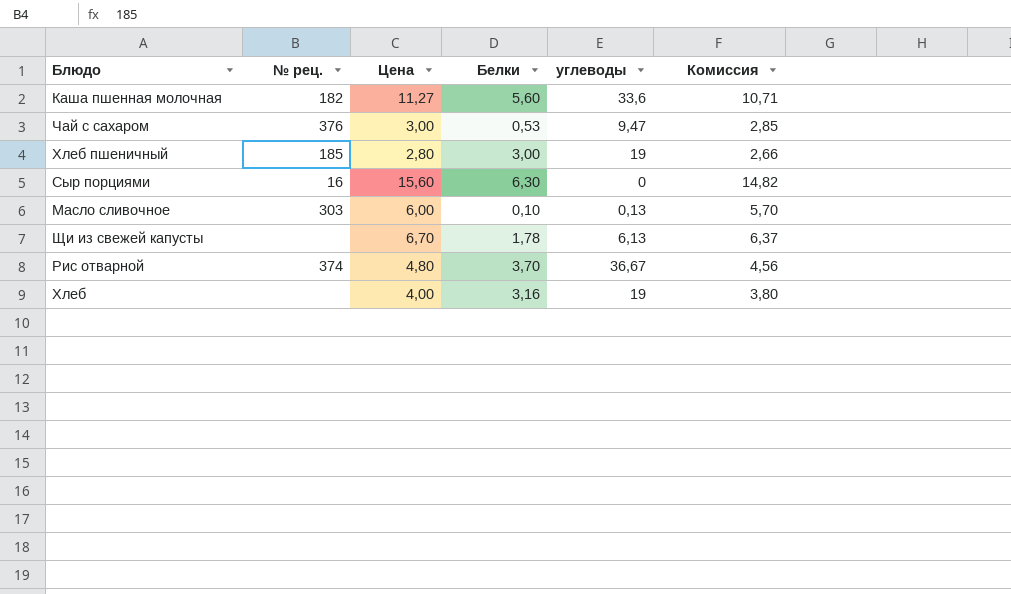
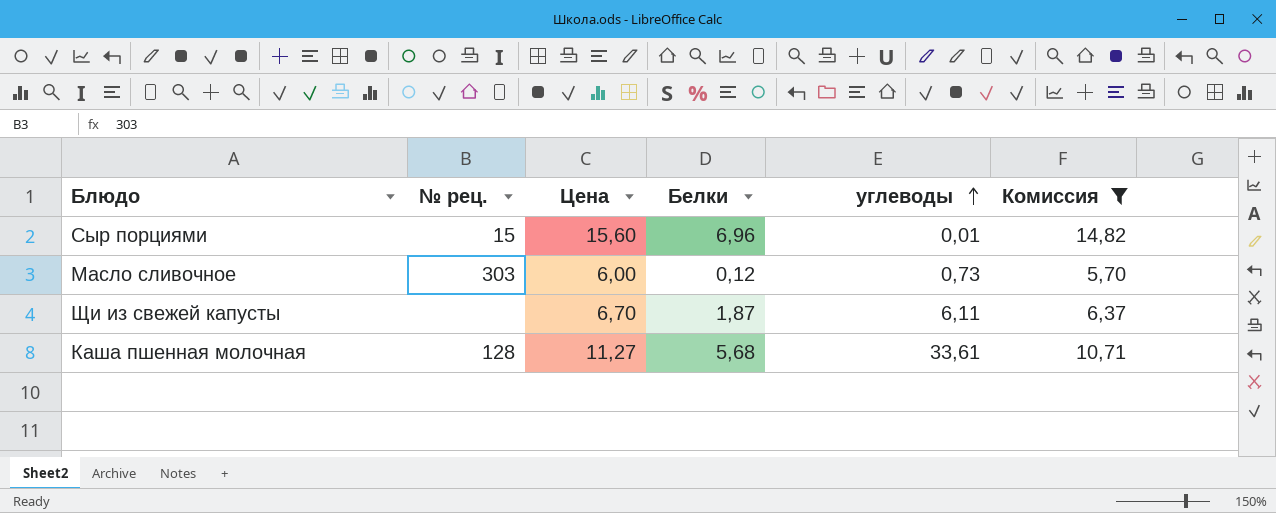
filter: none -> Комиссия >= 5,70
row order: none -> углеводы ascending
Сыр порциями | № рец.: 16 -> 15
Сыр порциями | Белки: 6,30 -> 6,96
Сыр порциями | углеводы: 0 -> 0,01
Масло сливочное | Белки: 0,10 -> 0,12
Масло сливочное | углеводы: 0,13 -> 0,73
Щи из свежей капусты | Белки: 1,78 -> 1,87
Щи из свежей капусты | углеводы: 6,13 -> 6,11
Каша пшенная молочная | № рец.: 182 -> 128
Каша пшенная молочная | Белки: 5,60 -> 5,68
Каша пшенная молочная | углеводы: 33,6 -> 33,61

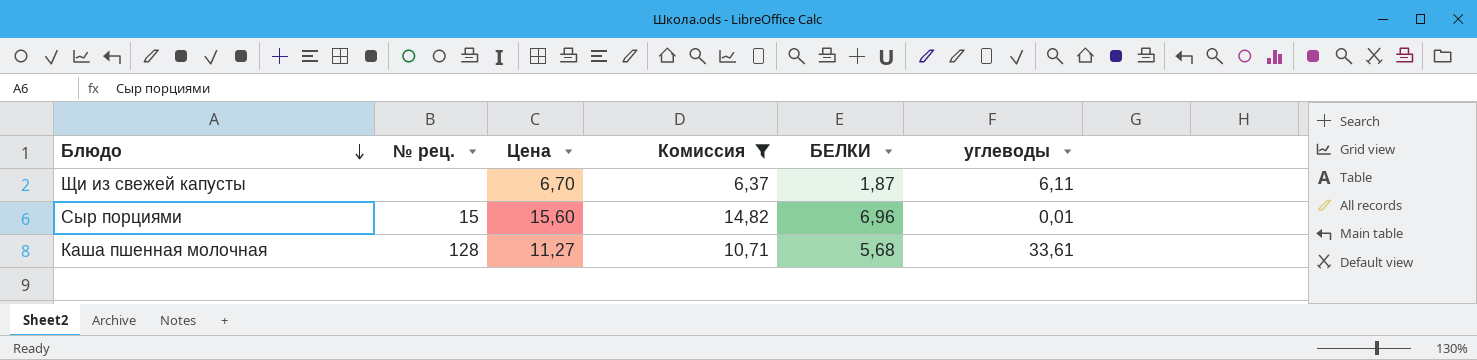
row order: углеводы ascending -> Блюдо descending
column Комиссия | position: 6 -> 4
column name: Белки -> БЕЛКИ
row Масло сливочное: 303 | 6,00 | 0,12 | 0,73 | 5,70 -> none

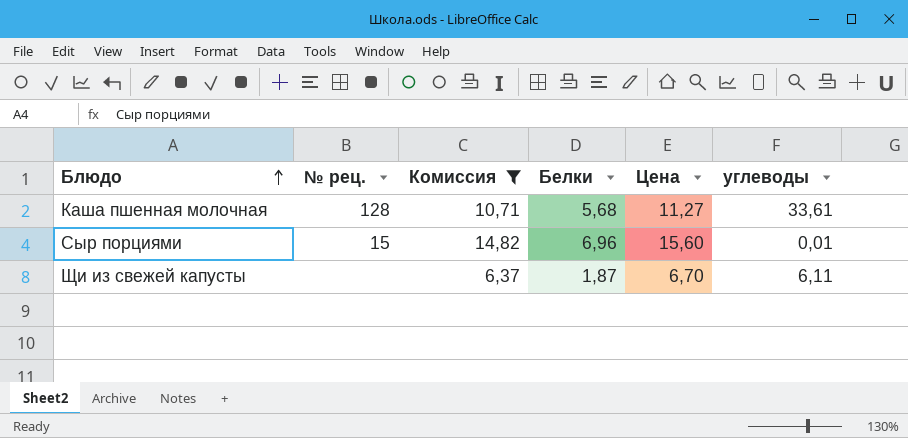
row order: Блюдо descending -> Блюдо ascending
column name: БЕЛКИ -> Белки
column Цена | position: 3 -> 5

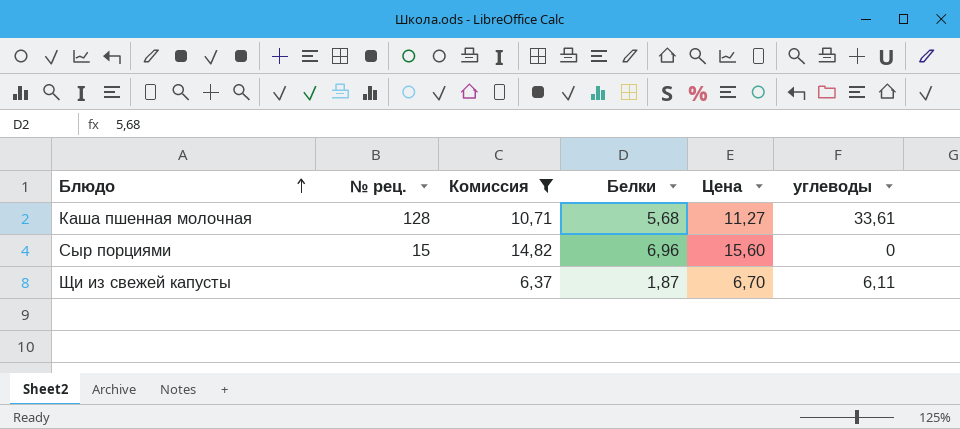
Сыр порциями | углеводы: 0,01 -> 0

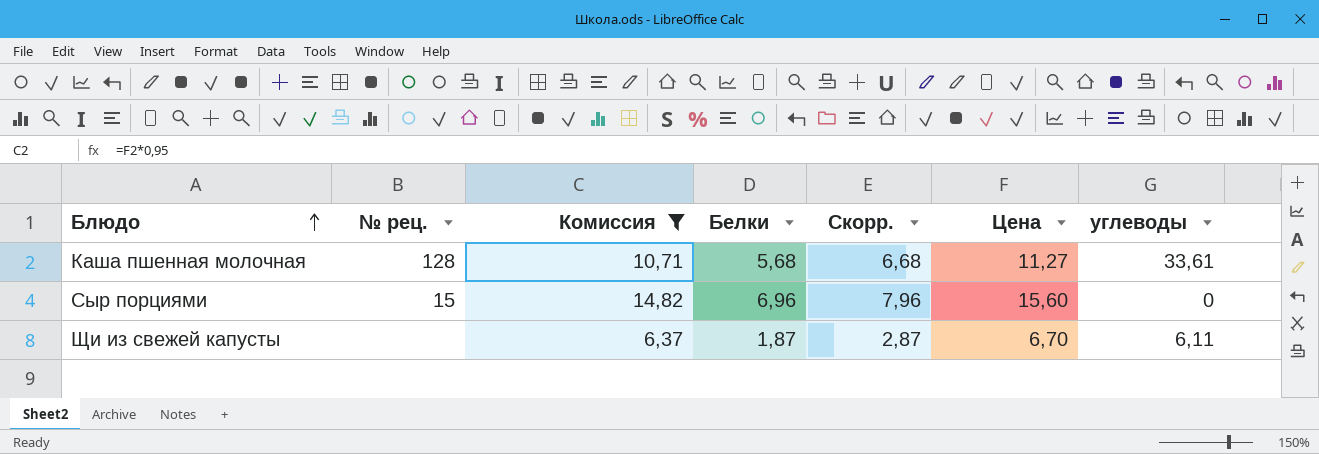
column Скорр. | formula: none -> [Белки] + 1

